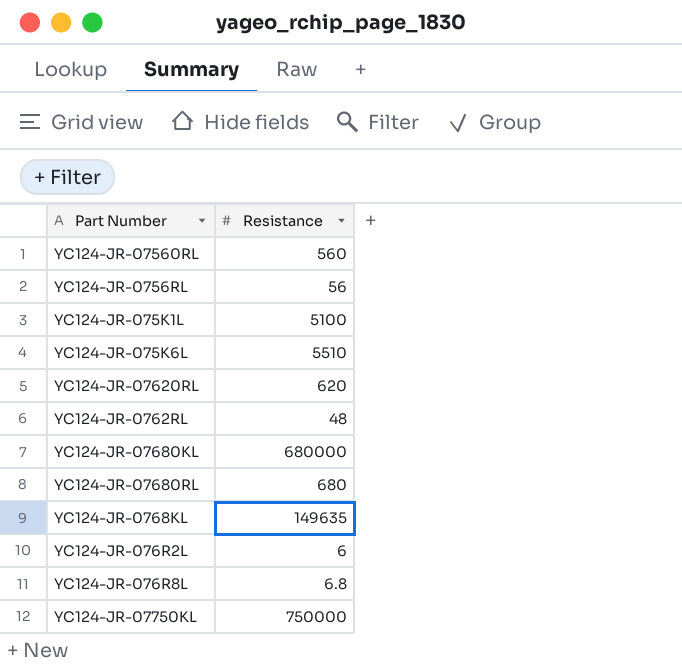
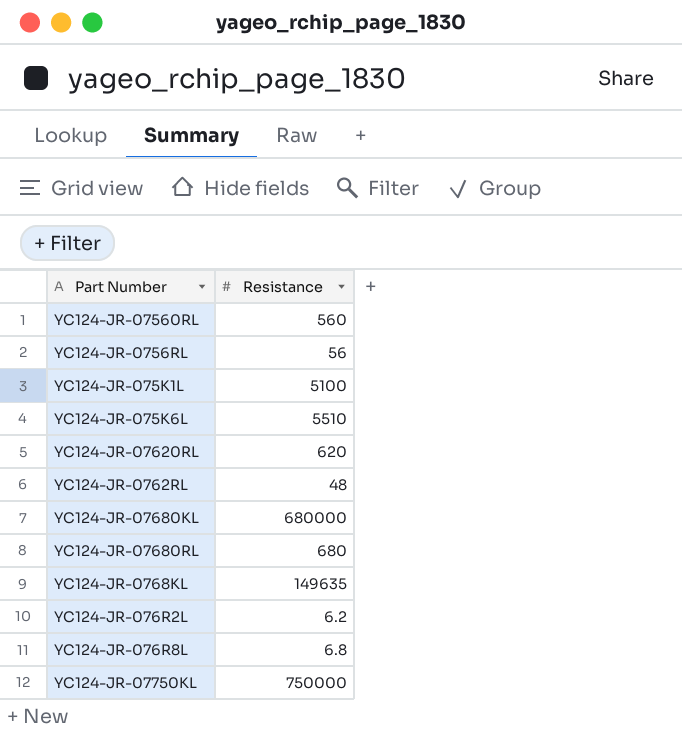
YC124-JR-076R2L | Resistance: 6 -> 6.2

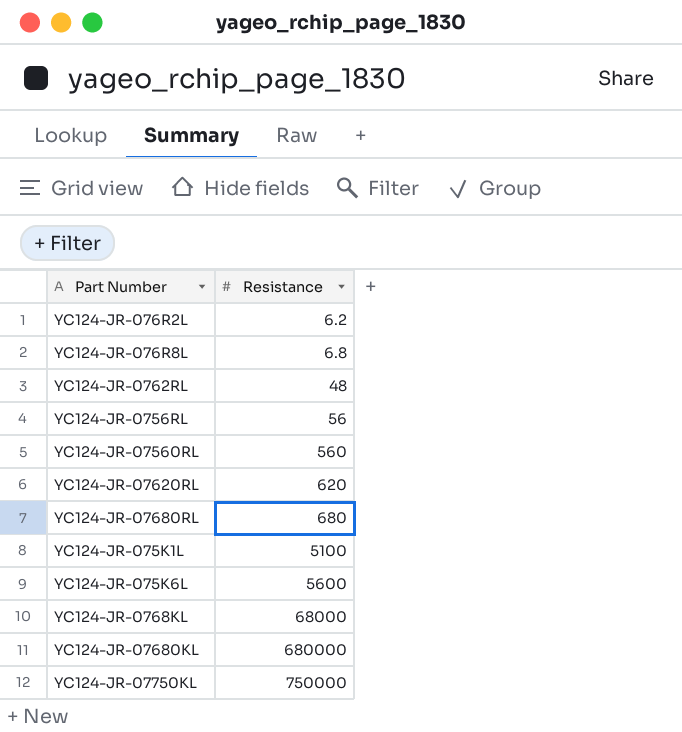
row order: none -> Resistance ascending
YC124-JR-075K6L | Resistance: 5510 -> 5600
YC124-JR-0768KL | Resistance: 149635 -> 68000

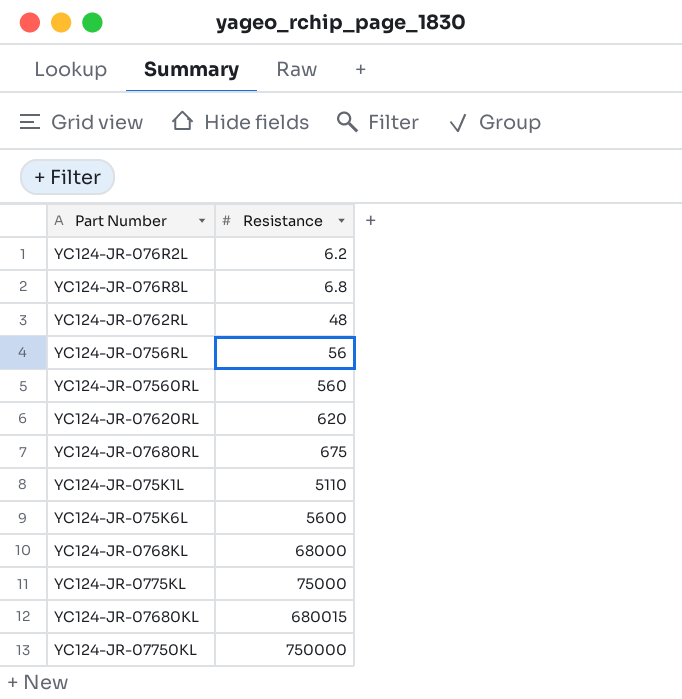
YC124-JR-07680RL | Resistance: 680 -> 675
YC124-JR-075K1L | Resistance: 5100 -> 5110
row YC124-JR-0775KL: none -> 75000
YC124-JR-07680KL | Resistance: 680000 -> 680015

